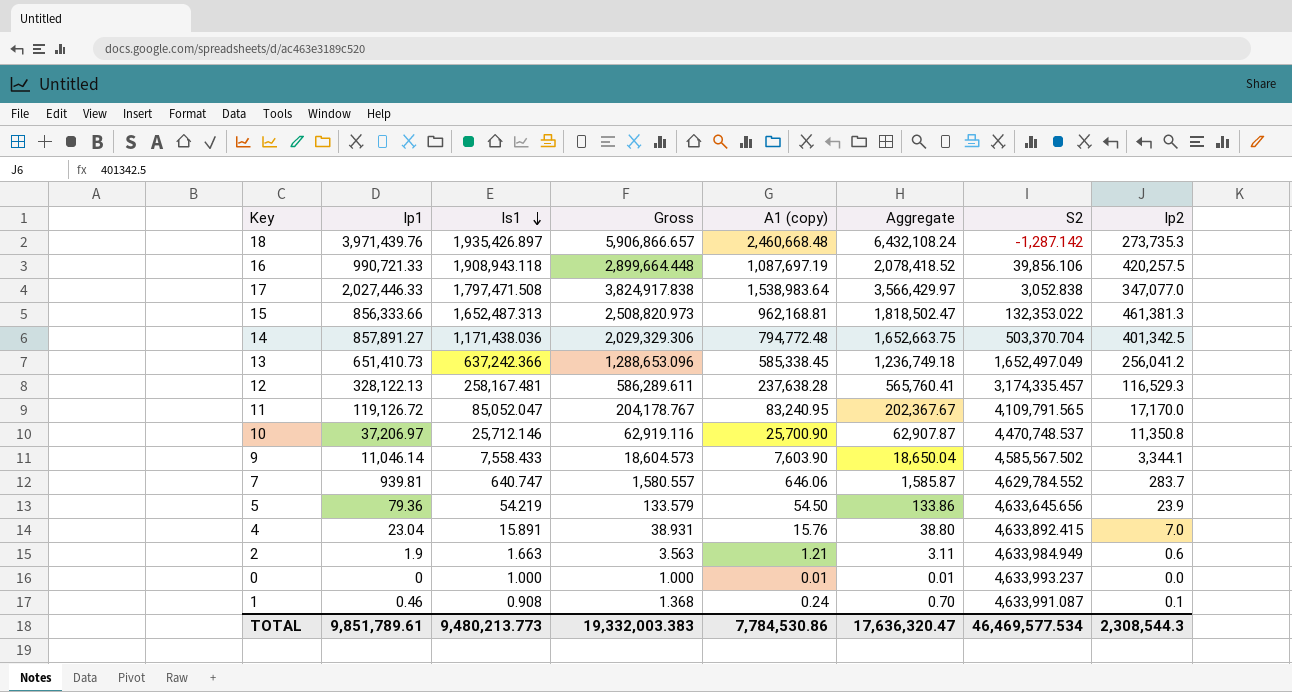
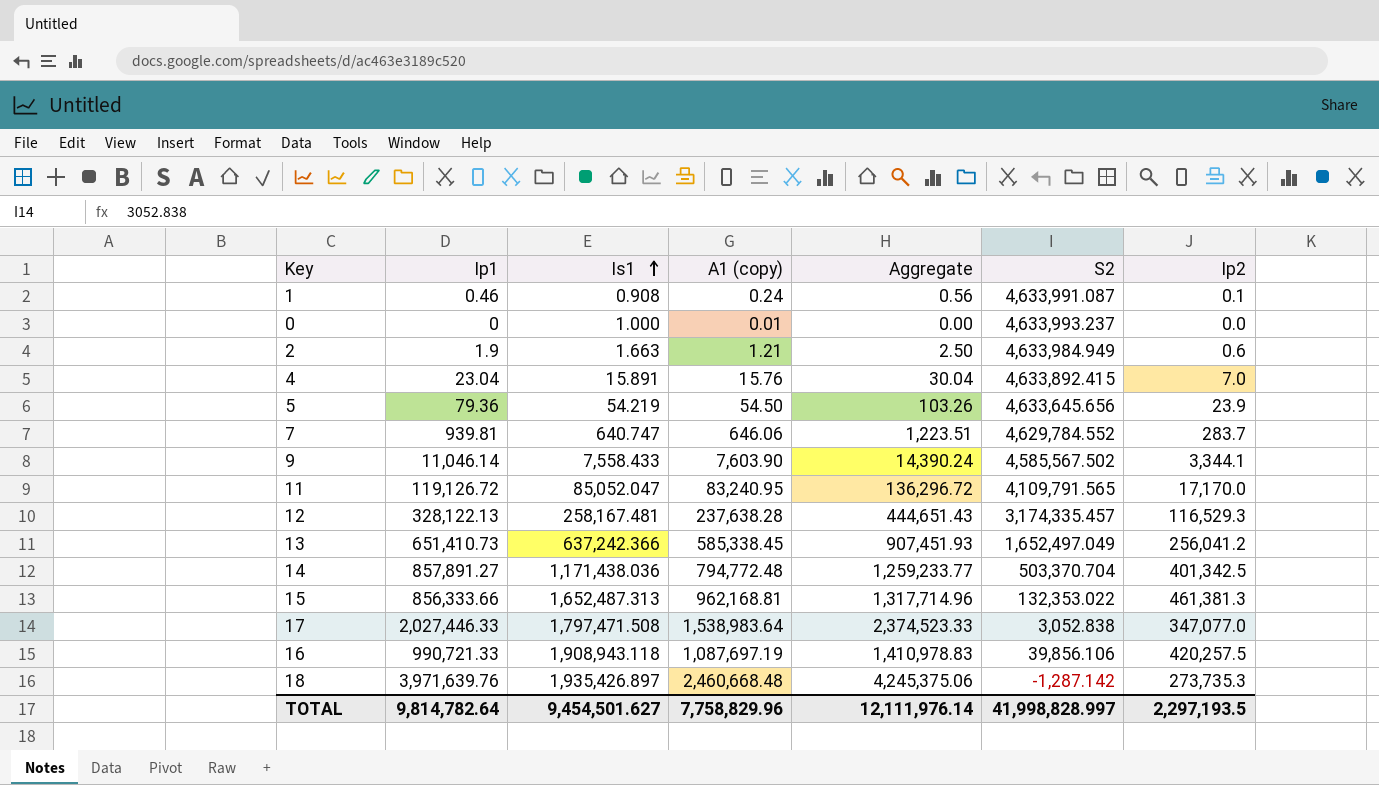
row order: Is1 descending -> Is1 ascending
column Gross | formula: [Ip1] + [Is1] -> none
column Aggregate | formula: [Ip1] + [A1 (copy)] -> [Ip1] + [Ip2]
row 10: 37,206.97 | 25,712.146 | 62,919.116 | 25,700.90 | 62,907.87 | 4,470,748.537 | 11,350.8 -> none
18 | Ip1: 3,971,439.76 -> 3,971,639.76
TOTAL | Ip1: 9,851,789.61 -> 9,814,782.64
TOTAL | Is1: 9,480,213.773 -> 9,454,501.627
TOTAL | A1 (copy): 7,784,530.86 -> 7,758,829.96
TOTAL | Aggregate: 17,636,320.47 -> 12,111,976.14
TOTAL | S2: 46,469,577.534 -> 41,998,828.997
TOTAL | Ip2: 2,308,544.3 -> 2,297,193.5

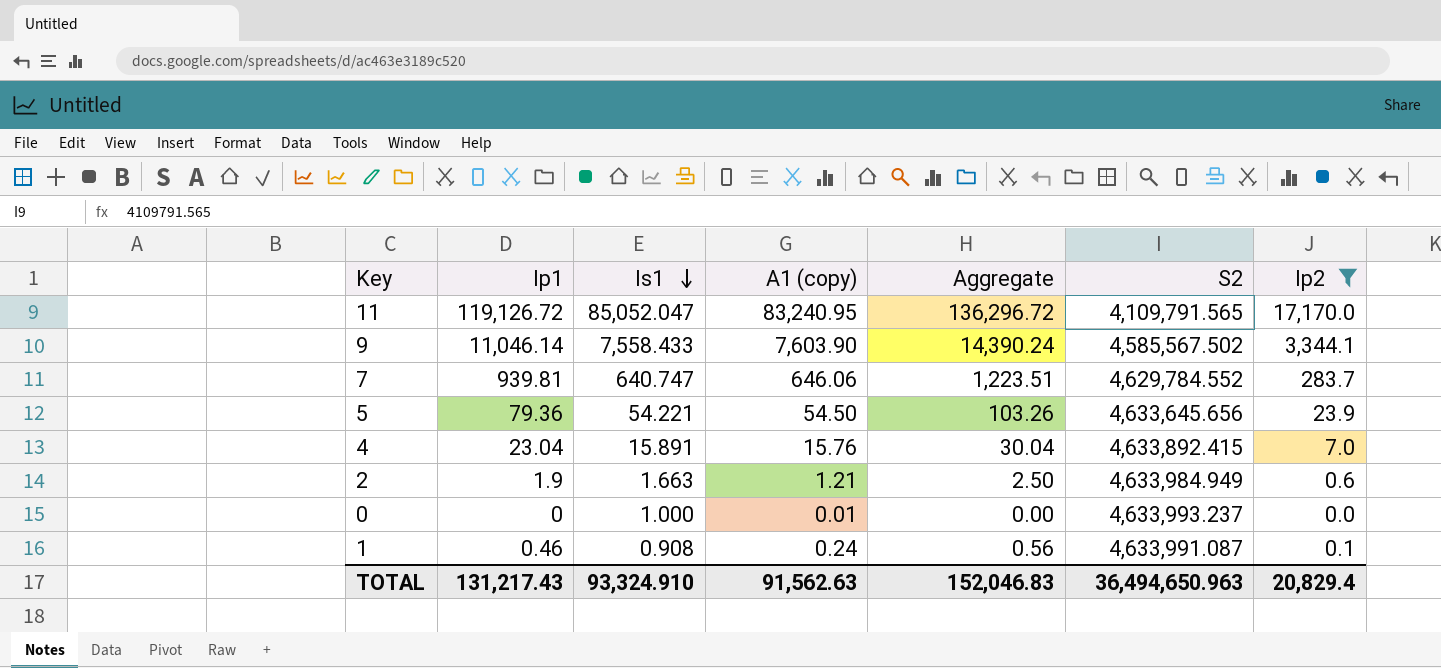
filter: none -> Ip2 <= 17,170.0
row order: Is1 ascending -> Is1 descending
5 | Is1: 54.219 -> 54.221
TOTAL | Ip1: 9,814,782.64 -> 131,217.43
TOTAL | Is1: 9,454,501.627 -> 93,324.910
TOTAL | A1 (copy): 7,758,829.96 -> 91,562.63
TOTAL | Aggregate: 12,111,976.14 -> 152,046.83
TOTAL | S2: 41,998,828.997 -> 36,494,650.963
TOTAL | Ip2: 2,297,193.5 -> 20,829.4

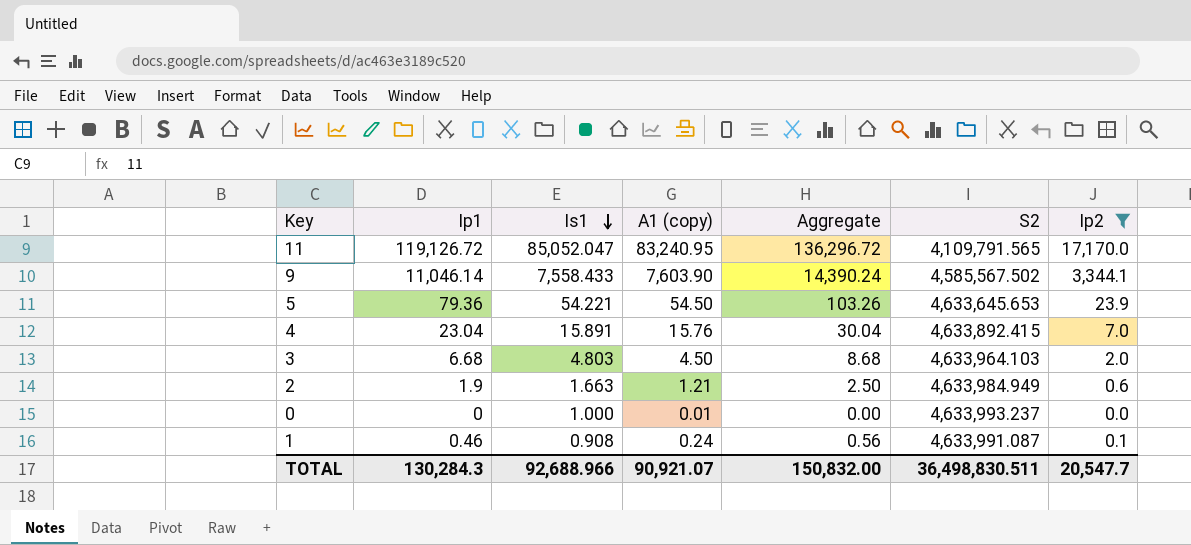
row 7: 939.81 | 640.747 | 646.06 | 1,223.51 | 4,629,784.552 | 283.7 -> none
5 | S2: 4,633,645.656 -> 4,633,645.653
row 3: none -> 6.68 | 4.803 | 4.50 | 8.68 | 4,633,964.103 | 2.0
TOTAL | Ip1: 131,217.43 -> 130,284.3
TOTAL | Is1: 93,324.910 -> 92,688.966
TOTAL | A1 (copy): 91,562.63 -> 90,921.07
TOTAL | Aggregate: 152,046.83 -> 150,832.00
TOTAL | S2: 36,494,650.963 -> 36,498,830.511
TOTAL | Ip2: 20,829.4 -> 20,547.7

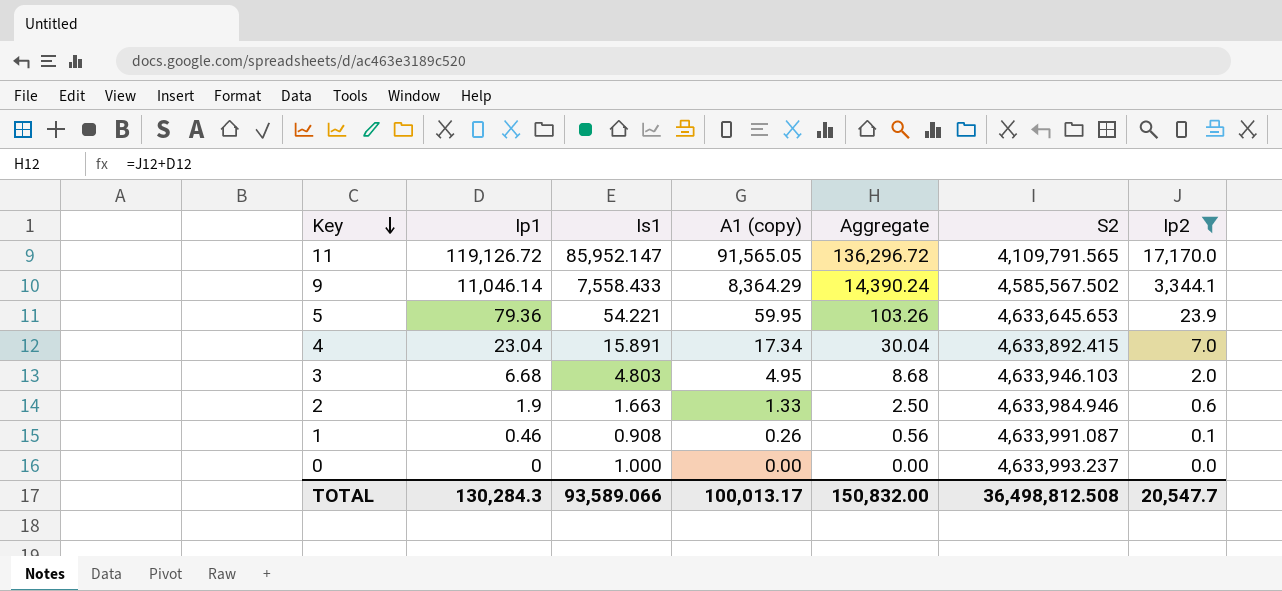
row order: Is1 descending -> Key descending
11 | Is1: 85,052.047 -> 85,952.147
11 | A1 (copy): 83,240.95 -> 91,565.05
9 | A1 (copy): 7,603.90 -> 8,364.29
5 | A1 (copy): 54.50 -> 59.95
4 | A1 (copy): 15.76 -> 17.34
3 | A1 (copy): 4.50 -> 4.95
3 | S2: 4,633,964.103 -> 4,633,946.103
2 | A1 (copy): 1.21 -> 1.33
2 | S2: 4,633,984.949 -> 4,633,984.946
1 | A1 (copy): 0.24 -> 0.26
0 | A1 (copy): 0.01 -> 0.00
TOTAL | Is1: 92,688.966 -> 93,589.066
TOTAL | A1 (copy): 90,921.07 -> 100,013.17
TOTAL | S2: 36,498,830.511 -> 36,498,812.508

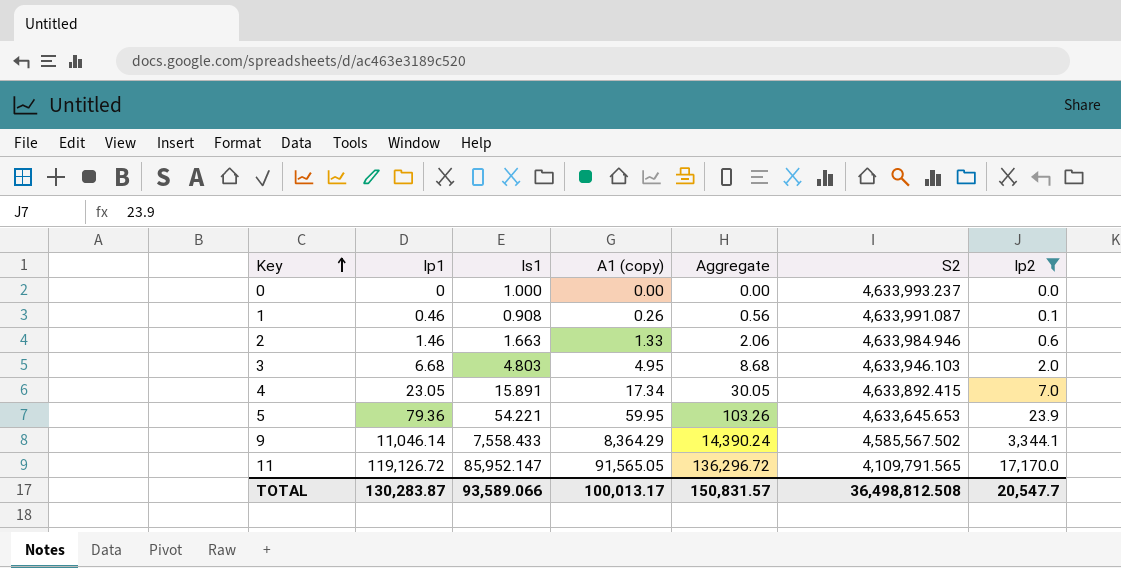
row order: Key descending -> Key ascending
2 | Ip1: 1.9 -> 1.46
2 | Aggregate: 2.50 -> 2.06
4 | Ip1: 23.04 -> 23.05
4 | Aggregate: 30.04 -> 30.05
TOTAL | Ip1: 130,284.3 -> 130,283.87
TOTAL | Aggregate: 150,832.00 -> 150,831.57

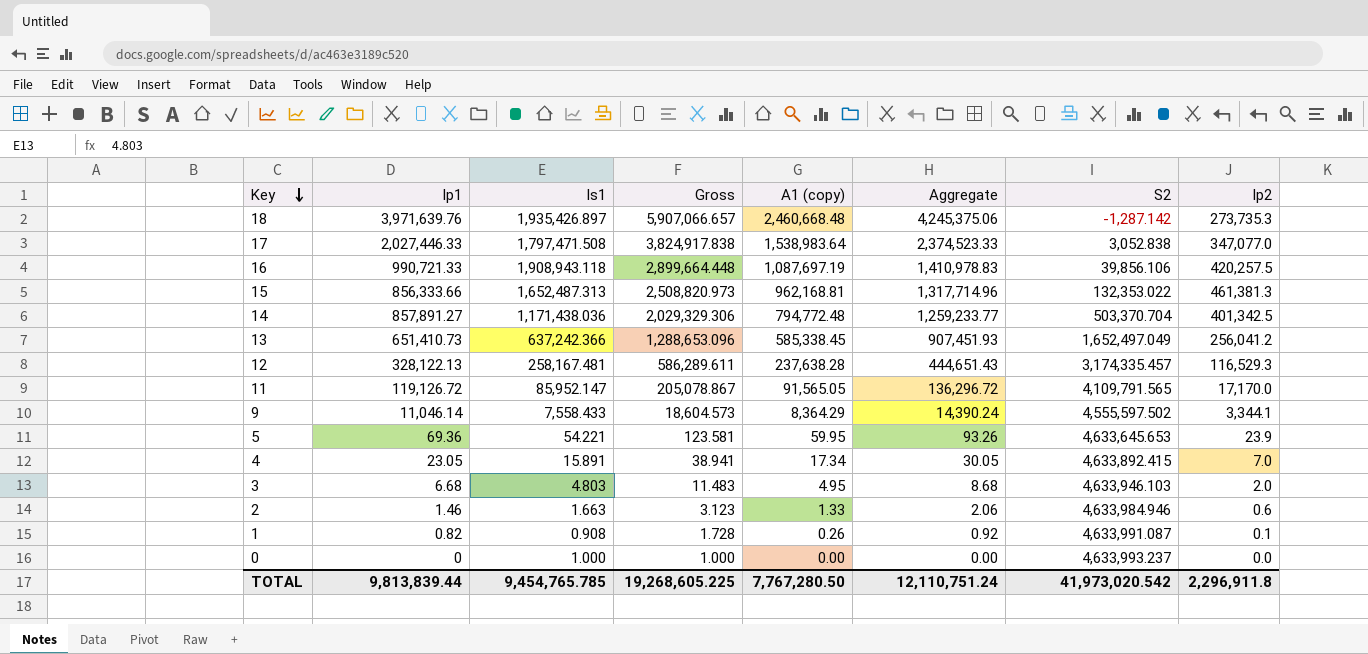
filter: Ip2 <= 17,170.0 -> none
row order: Key ascending -> Key descending
column Gross | formula: none -> [Ip1] + [Is1]
9 | S2: 4,585,567.502 -> 4,555,597.502
5 | Ip1: 79.36 -> 69.36
5 | Aggregate: 103.26 -> 93.26
1 | Ip1: 0.46 -> 0.82
1 | Aggregate: 0.56 -> 0.92
TOTAL | Ip1: 130,283.87 -> 9,813,839.44
TOTAL | Is1: 93,589.066 -> 9,454,765.785
TOTAL | A1 (copy): 100,013.17 -> 7,767,280.50
TOTAL | Aggregate: 150,831.57 -> 12,110,751.24
TOTAL | S2: 36,498,812.508 -> 41,973,020.542
TOTAL | Ip2: 20,547.7 -> 2,296,911.8

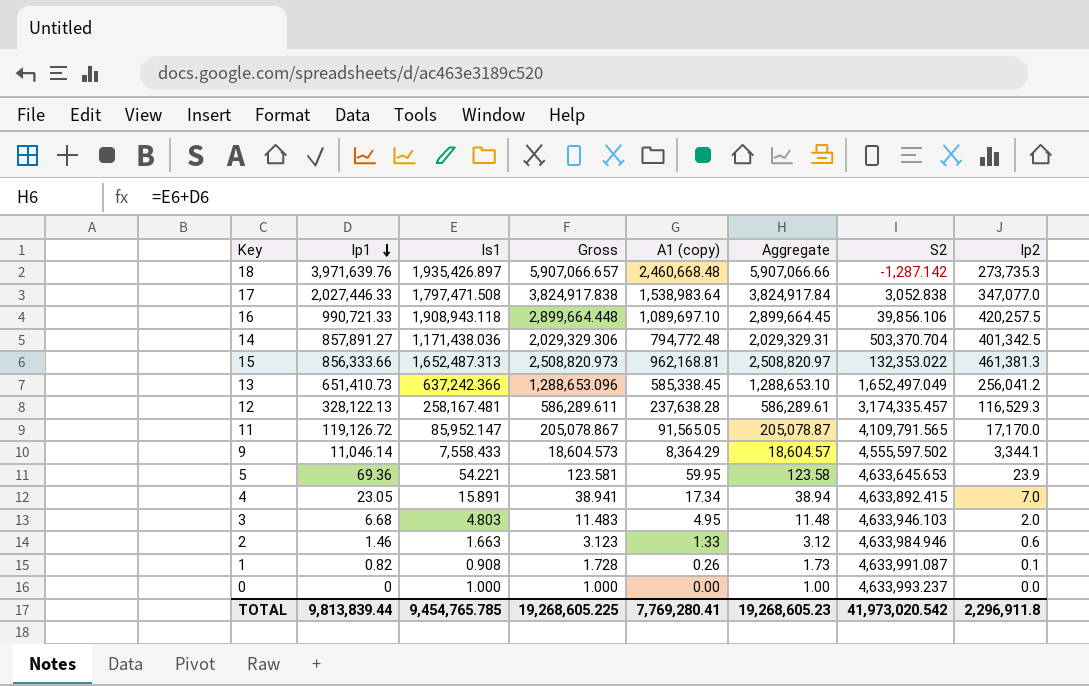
row order: Key descending -> Ip1 descending
column Aggregate | formula: [Ip1] + [Ip2] -> [Ip1] + [Is1]
16 | A1 (copy): 1,087,697.19 -> 1,089,697.10
TOTAL | A1 (copy): 7,767,280.50 -> 7,769,280.41
TOTAL | Aggregate: 12,110,751.24 -> 19,268,605.23

